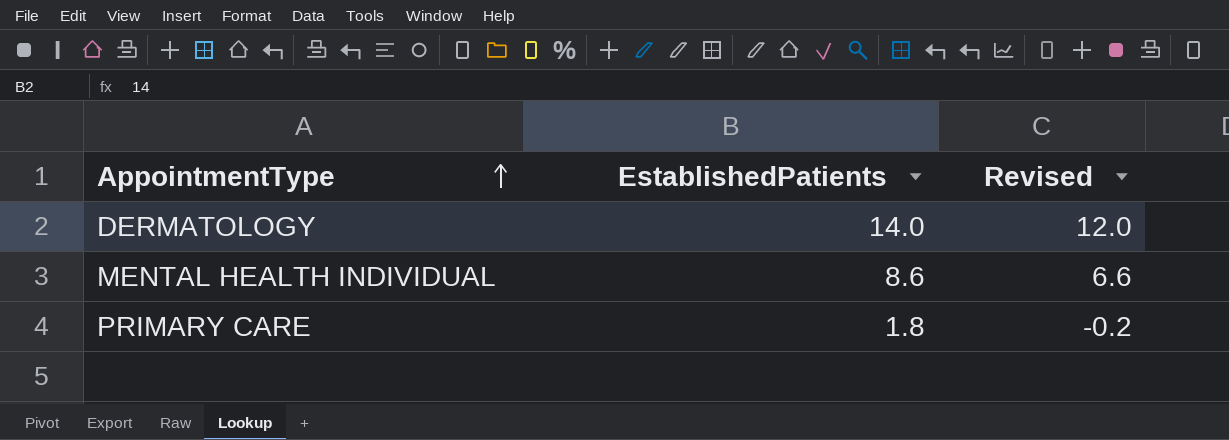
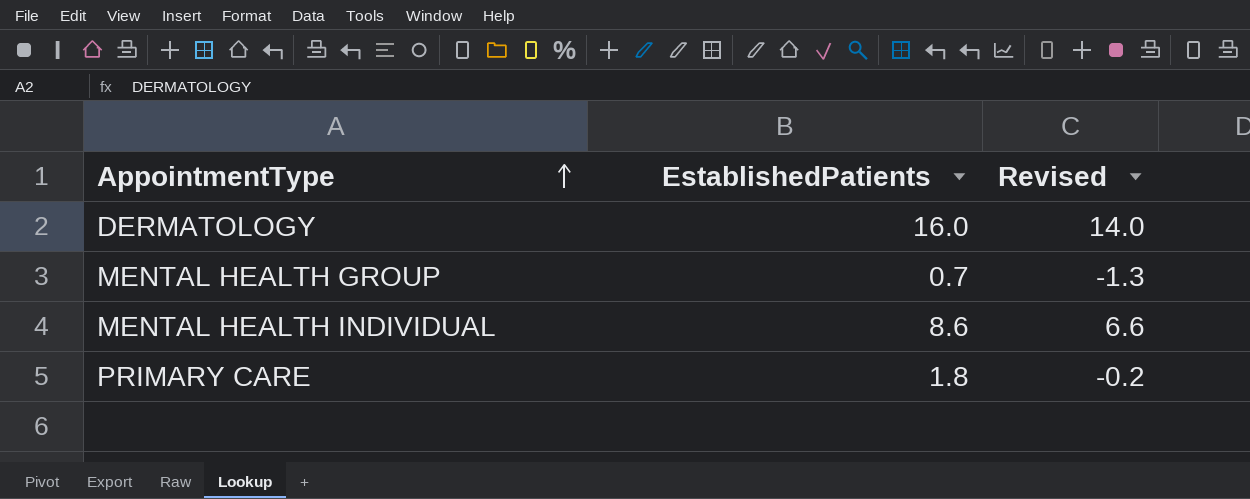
DERMATOLOGY | EstablishedPatients: 14.0 -> 16.0
DERMATOLOGY | Revised: 12.0 -> 14.0
row MENTAL HEALTH GROUP: none -> 0.7 | -1.3

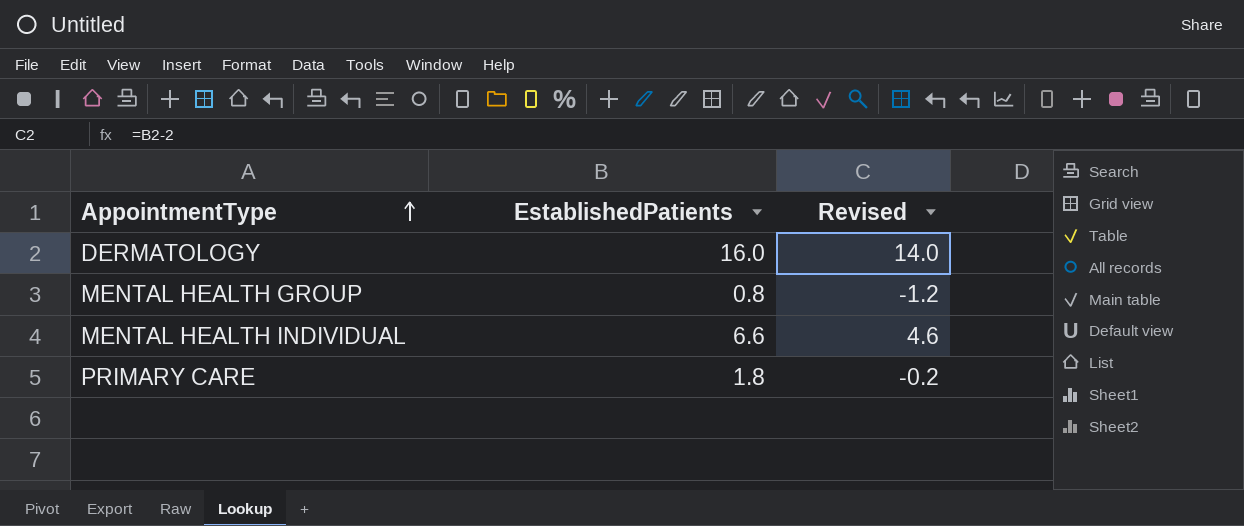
MENTAL HEALTH GROUP | EstablishedPatients: 0.7 -> 0.8
MENTAL HEALTH GROUP | Revised: -1.3 -> -1.2
MENTAL HEALTH INDIVIDUAL | EstablishedPatients: 8.6 -> 6.6
MENTAL HEALTH INDIVIDUAL | Revised: 6.6 -> 4.6

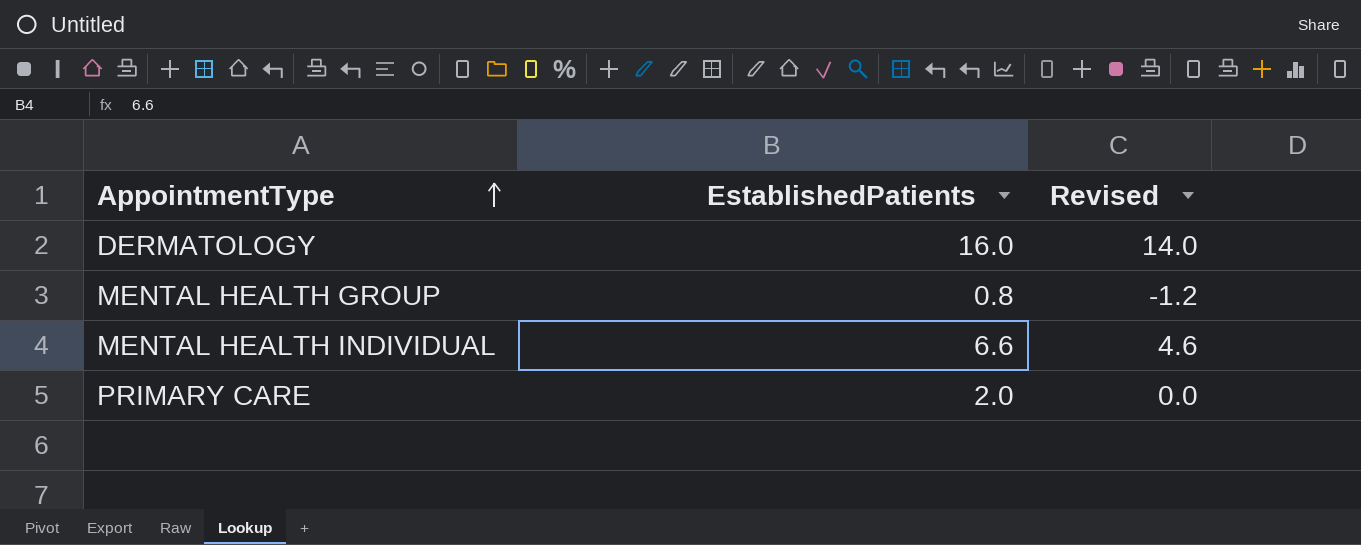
PRIMARY CARE | EstablishedPatients: 1.8 -> 2.0
PRIMARY CARE | Revised: -0.2 -> 0.0

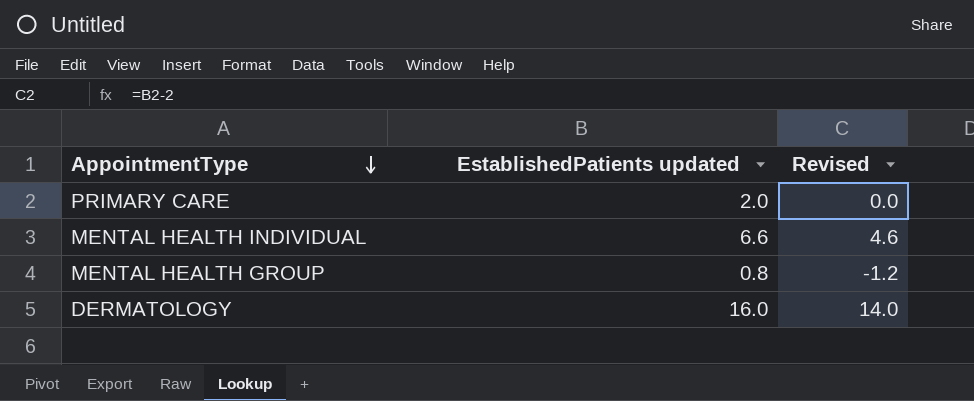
row order: AppointmentType ascending -> AppointmentType descending
column name: EstablishedPatients -> EstablishedPatients updated

